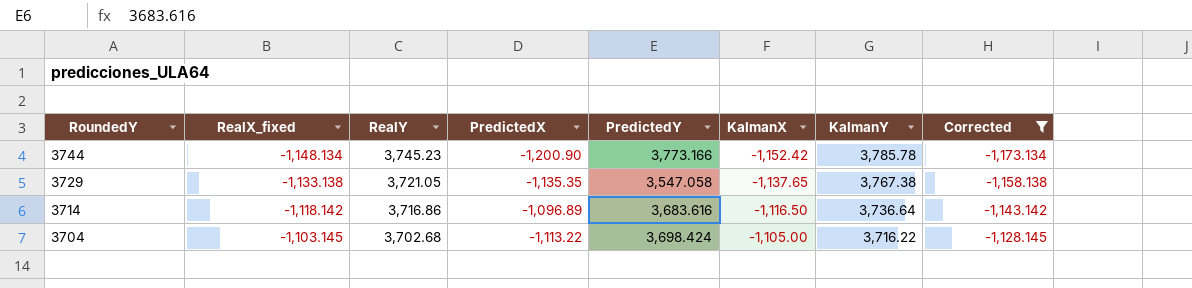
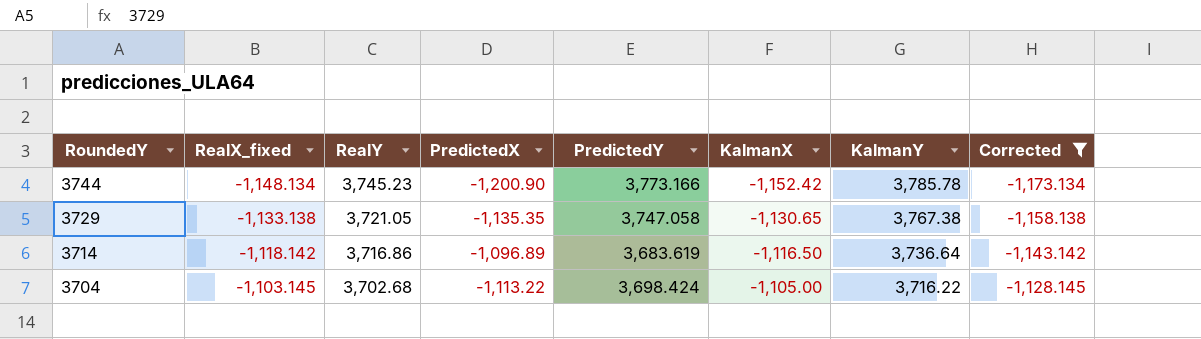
3729 | PredictedY: 3,547.058 -> 3,747.058
3729 | KalmanX: -1,137.65 -> -1,130.65
3714 | PredictedY: 3,683.616 -> 3,683.619

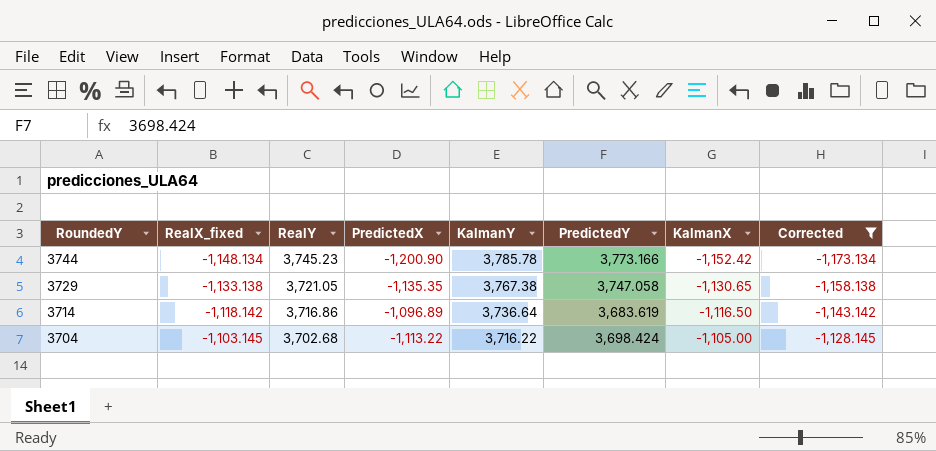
column KalmanY | position: 7 -> 5

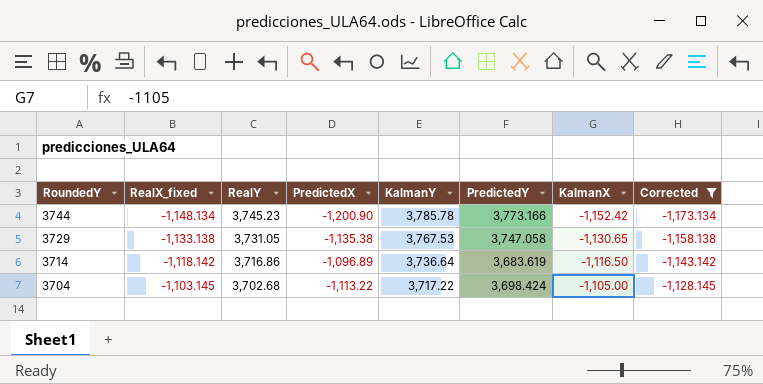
3729 | RealY: 3,721.05 -> 3,731.05
3729 | PredictedX: -1,135.35 -> -1,135.38
3729 | KalmanY: 3,767.38 -> 3,767.53
3704 | KalmanY: 3,716.22 -> 3,717.22

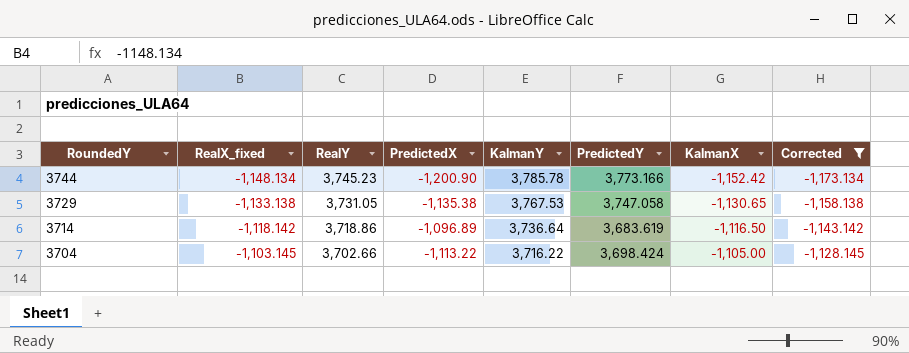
3714 | RealY: 3,716.86 -> 3,718.86
3704 | RealY: 3,702.68 -> 3,702.66
3704 | KalmanY: 3,717.22 -> 3,716.22

